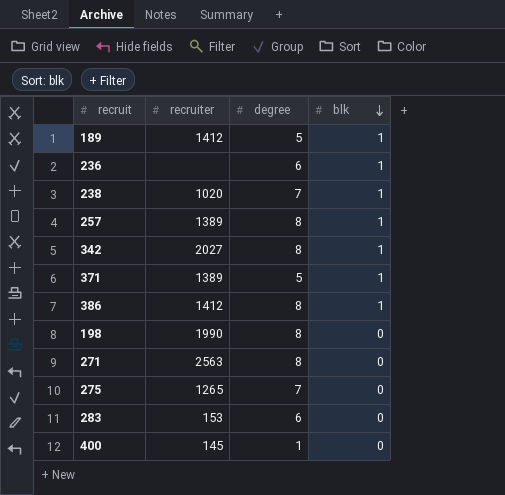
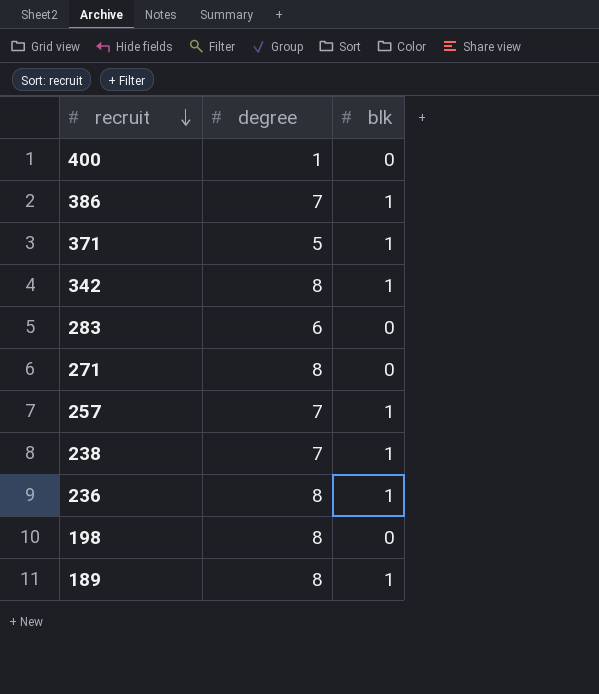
row order: blk descending -> recruit descending
column recruiter | position: 2 -> none
row 275: 1265 | 7 | 0 -> none
386 | degree: 8 -> 7
257 | degree: 8 -> 7
236 | degree: 6 -> 8
189 | degree: 5 -> 8

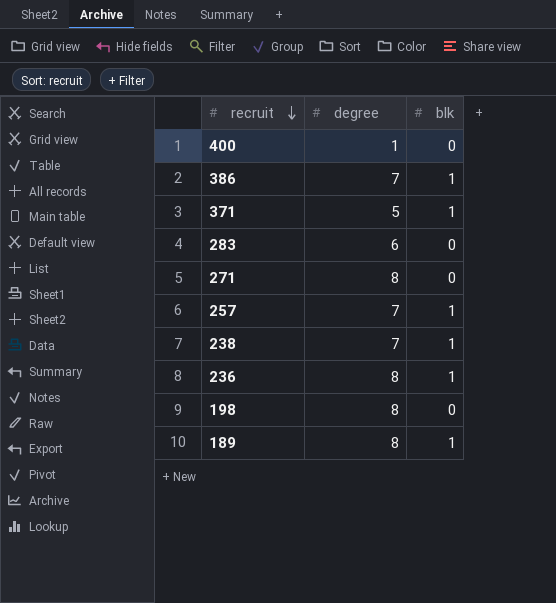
row 342: 8 | 1 -> none

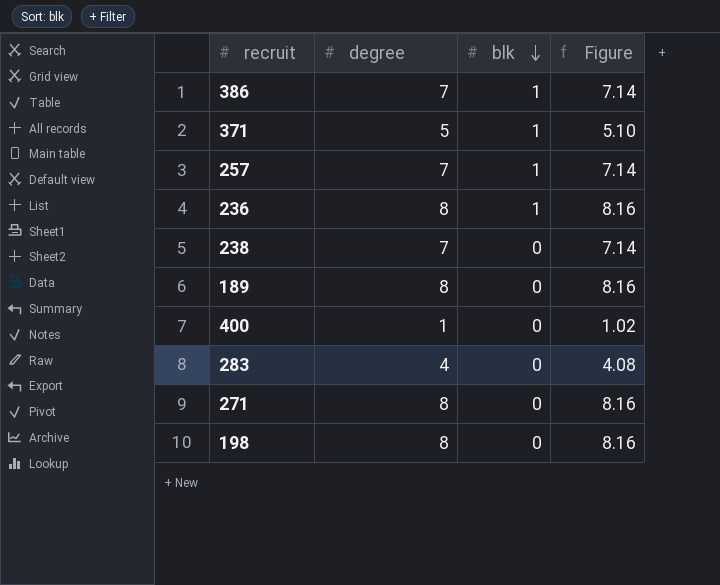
row order: recruit descending -> blk descending
column Figure | formula: none -> [degree] * 1.02
238 | blk: 1 -> 0
189 | blk: 1 -> 0
283 | degree: 6 -> 4

